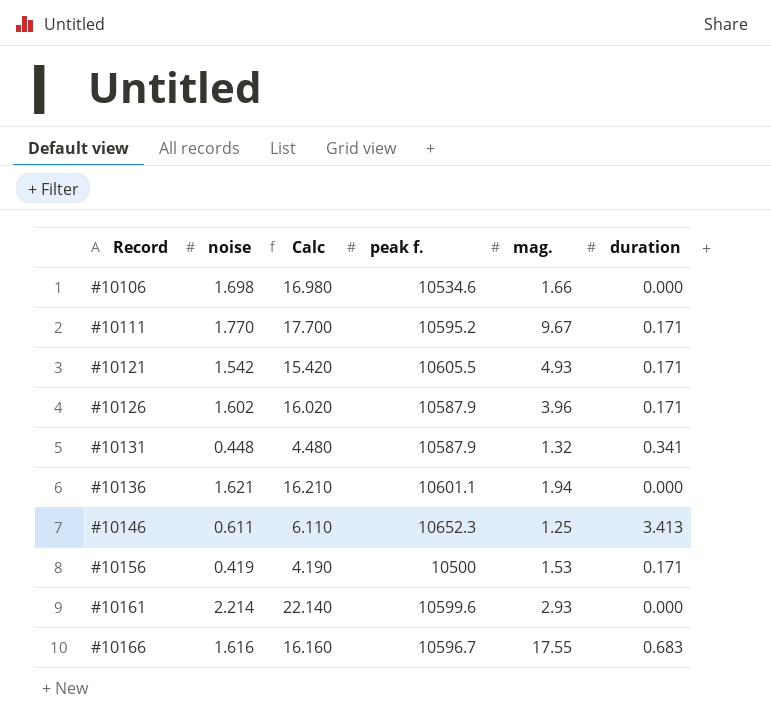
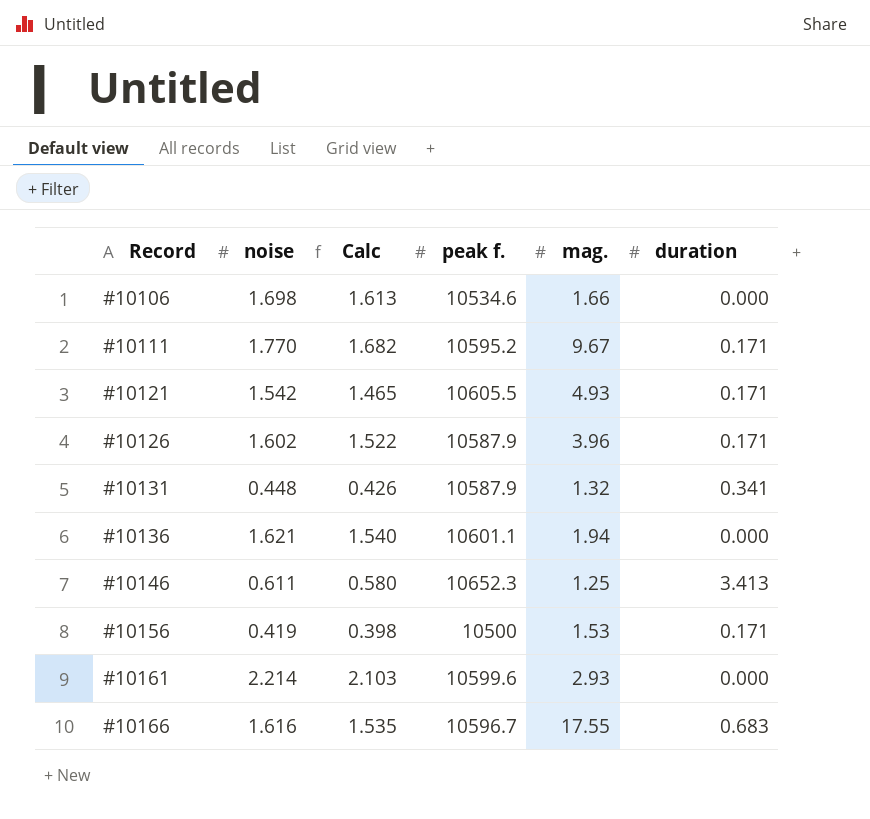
column Calc | formula: [noise] * 10 -> [noise] * 0.95

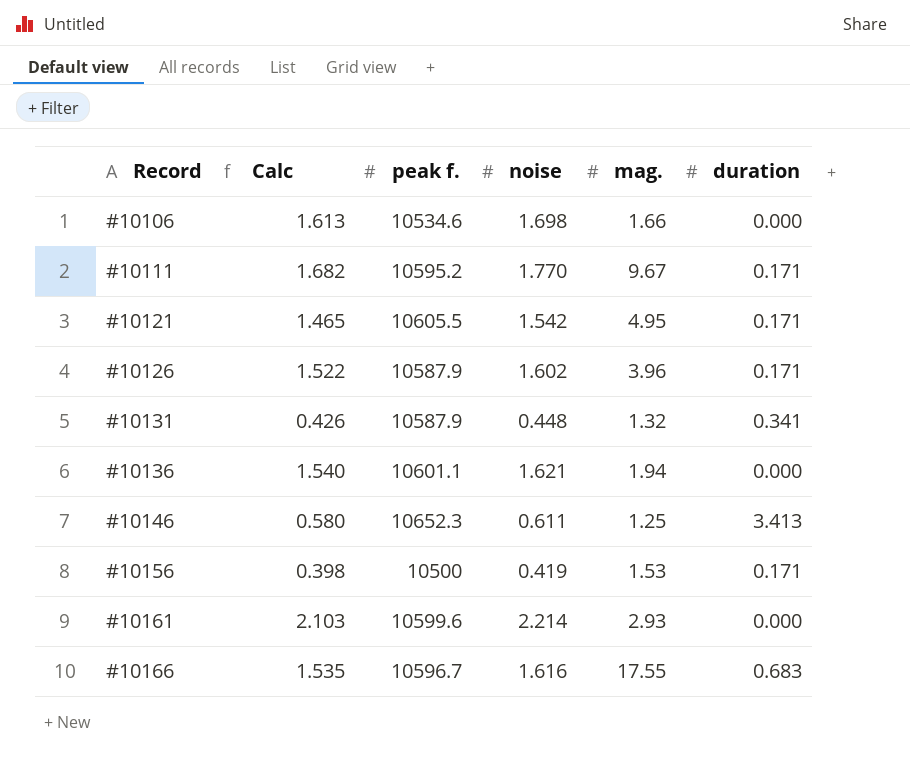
column noise | position: 2 -> 4
#10121 | mag.: 4.93 -> 4.95

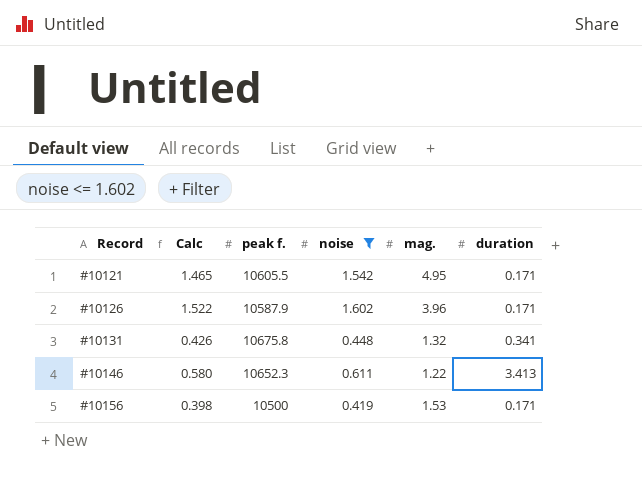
filter: none -> noise <= 1.602
#10131 | peak f.: 10587.9 -> 10675.8
#10146 | mag.: 1.25 -> 1.22

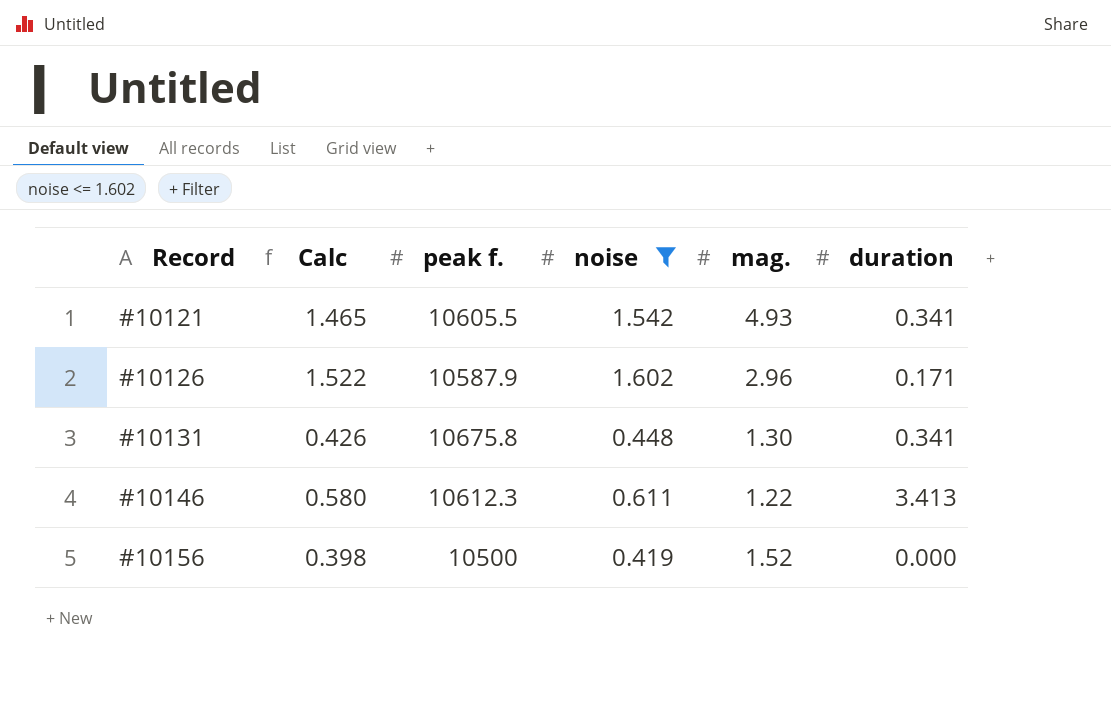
#10121 | mag.: 4.95 -> 4.93
#10121 | duration: 0.171 -> 0.341
#10126 | mag.: 3.96 -> 2.96
#10131 | mag.: 1.32 -> 1.30
#10146 | peak f.: 10652.3 -> 10612.3
#10156 | mag.: 1.53 -> 1.52
#10156 | duration: 0.171 -> 0.000

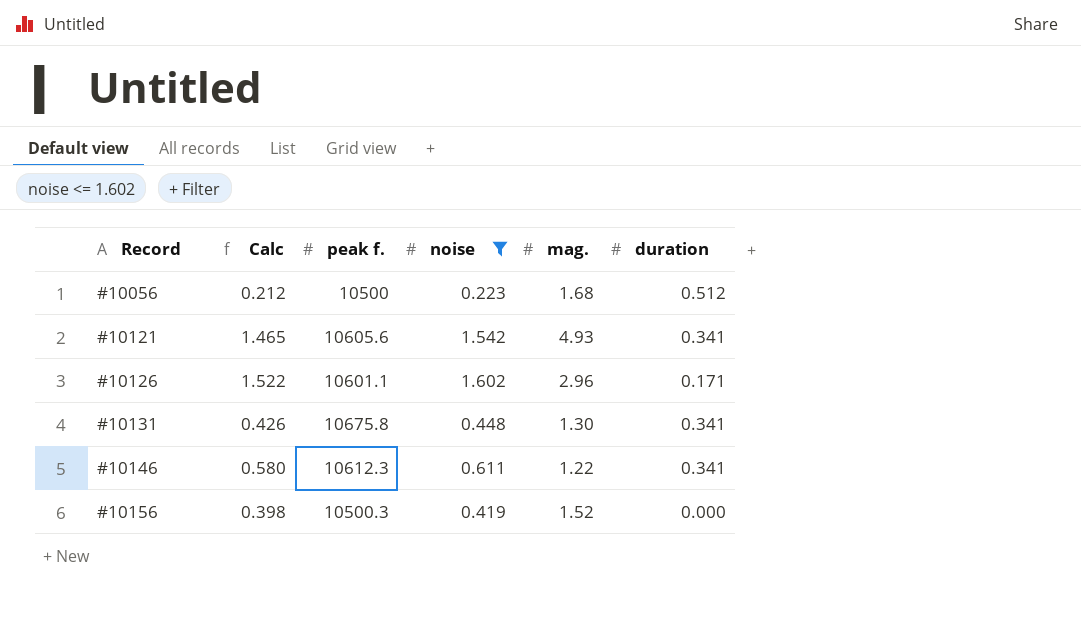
row #10056: none -> 0.212 | 10500 | 0.223 | 1.68 | 0.512
#10121 | peak f.: 10605.5 -> 10605.6
#10126 | peak f.: 10587.9 -> 10601.1
#10146 | duration: 3.413 -> 0.341
#10156 | peak f.: 10500 -> 10500.3

